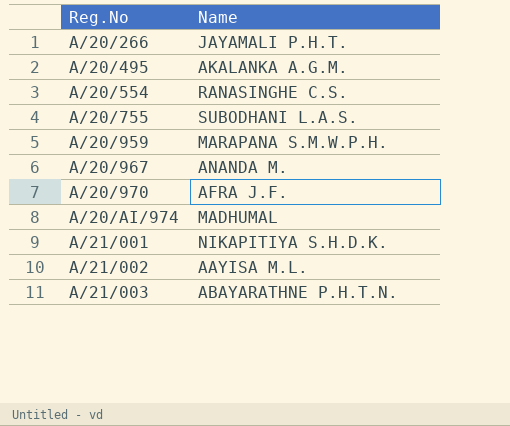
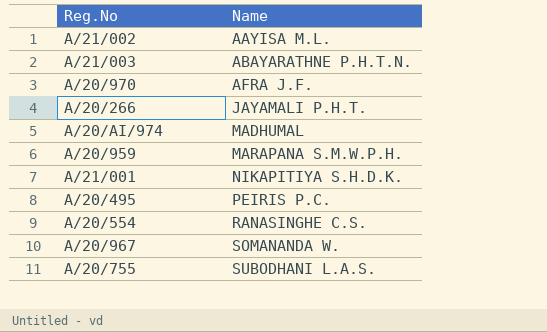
row order: Reg.No ascending -> Name ascending
A/20/495 | Name: AKALANKA A.G.M. -> PEIRIS P.C.
A/20/967 | Name: ANANDA M. -> SOMANANDA W.

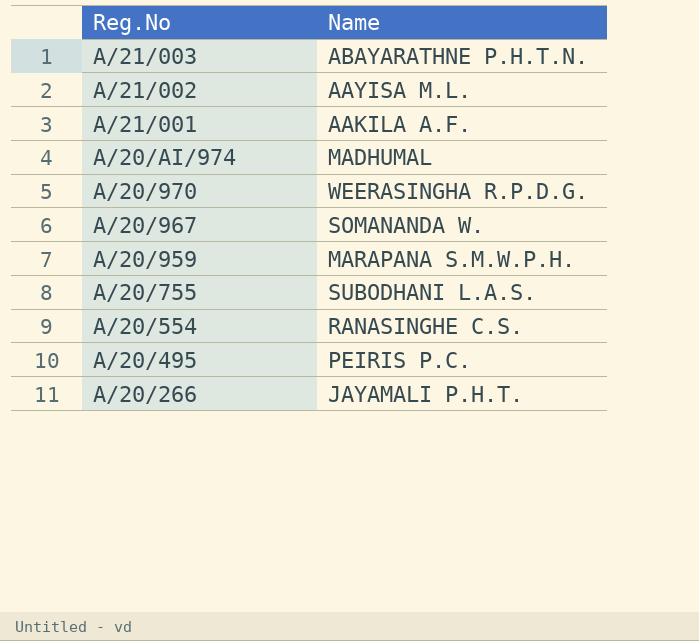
row order: Name ascending -> Reg.No descending
A/21/001 | Name: NIKAPITIYA S.H.D.K. -> AAKILA A.F.
A/20/970 | Name: AFRA J.F. -> WEERASINGHA R.P.D.G.

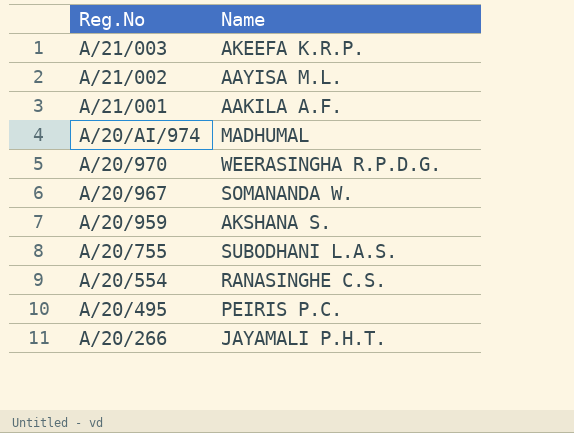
A/21/003 | Name: ABAYARATHNE P.H.T.N. -> AKEEFA K.R.P.
A/20/959 | Name: MARAPANA S.M.W.P.H. -> AKSHANA S.

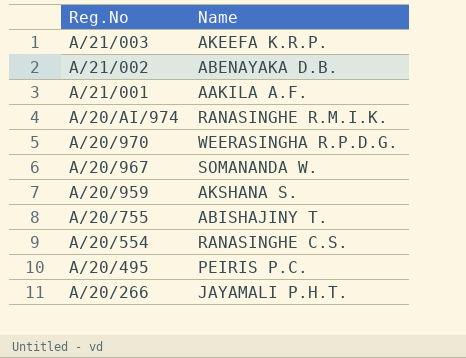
A/21/002 | Name: AAYISA M.L. -> ABENAYAKA D.B.
A/20/AI/974 | Name: MADHUMAL -> RANASINGHE R.M.I.K.
A/20/755 | Name: SUBODHANI L.A.S. -> ABISHAJINY T.

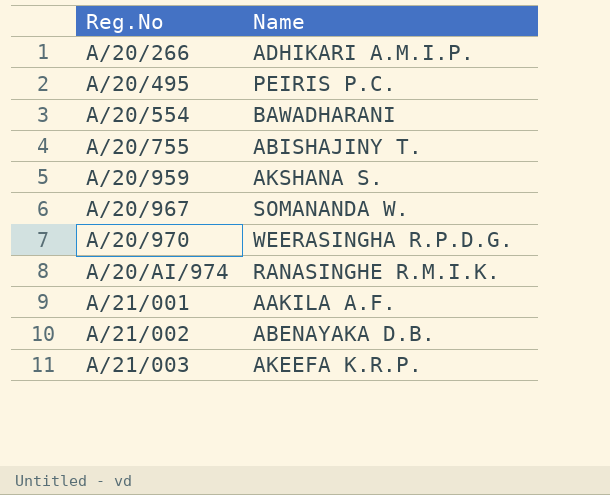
row order: Reg.No descending -> Reg.No ascending
A/20/266 | Name: JAYAMALI P.H.T. -> ADHIKARI A.M.I.P.
A/20/554 | Name: RANASINGHE C.S. -> BAWADHARANI

